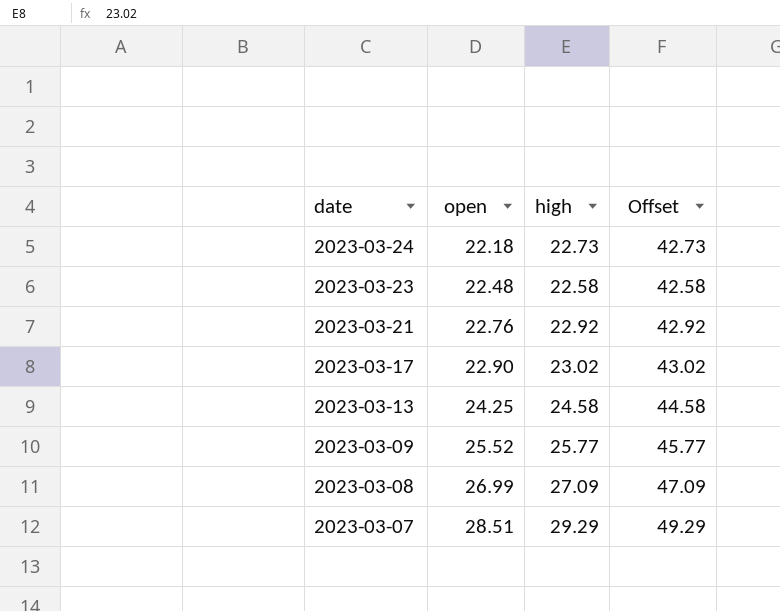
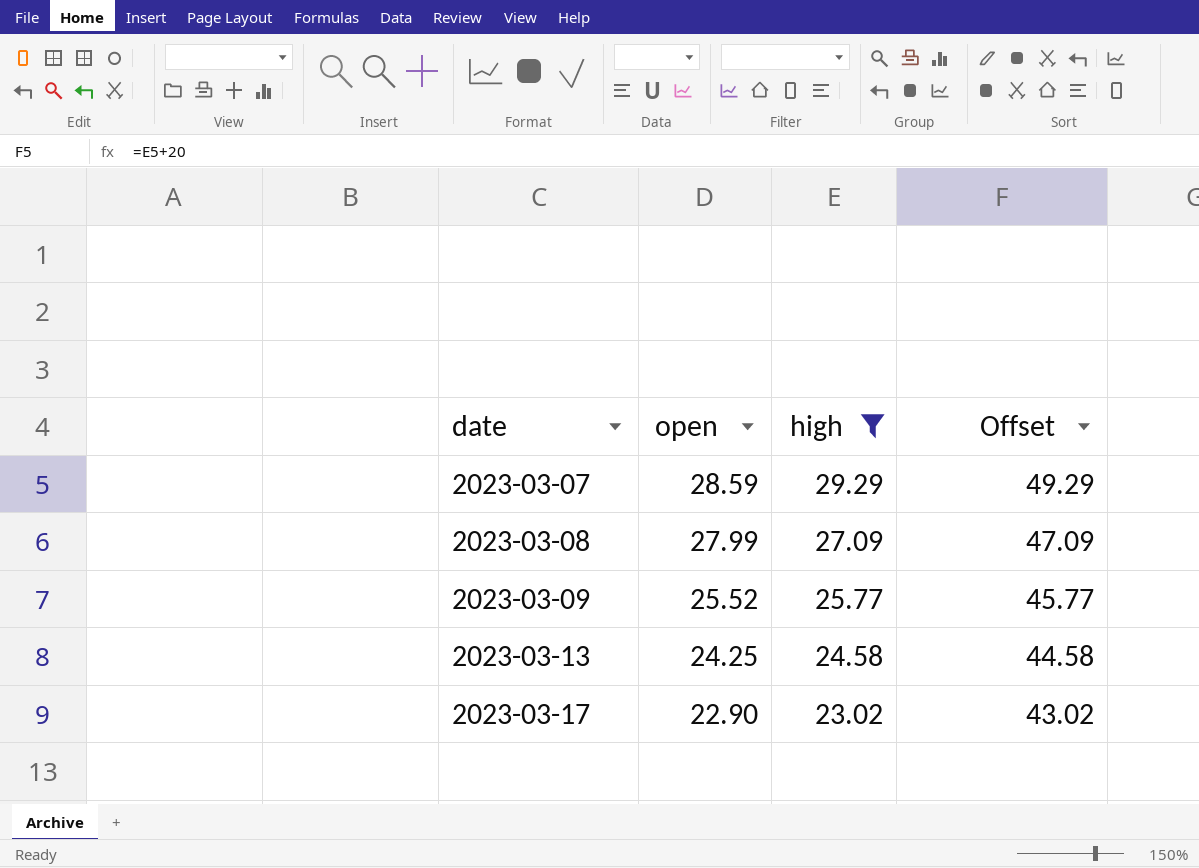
filter: none -> high >= 23.02
row order: date descending -> date ascending
2023-03-07 | open: 28.51 -> 28.59
2023-03-08 | open: 26.99 -> 27.99

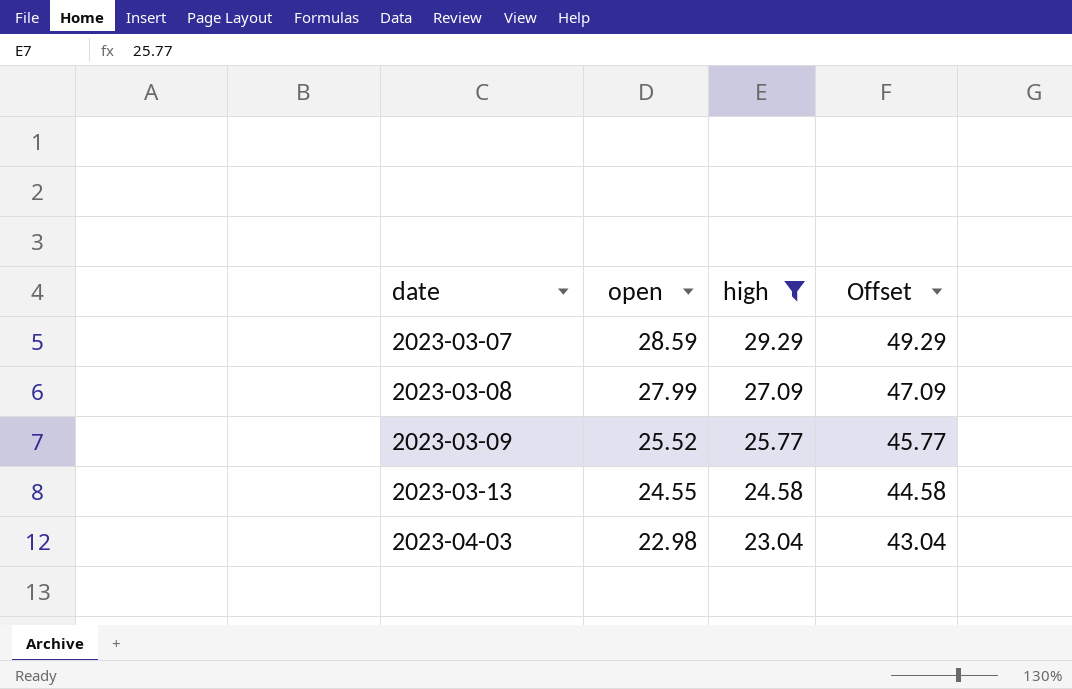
row 2023-03-17: 22.90 | 23.02 | 43.02 -> none
2023-03-13 | open: 24.25 -> 24.55
row 2023-04-03: none -> 22.98 | 23.04 | 43.04

